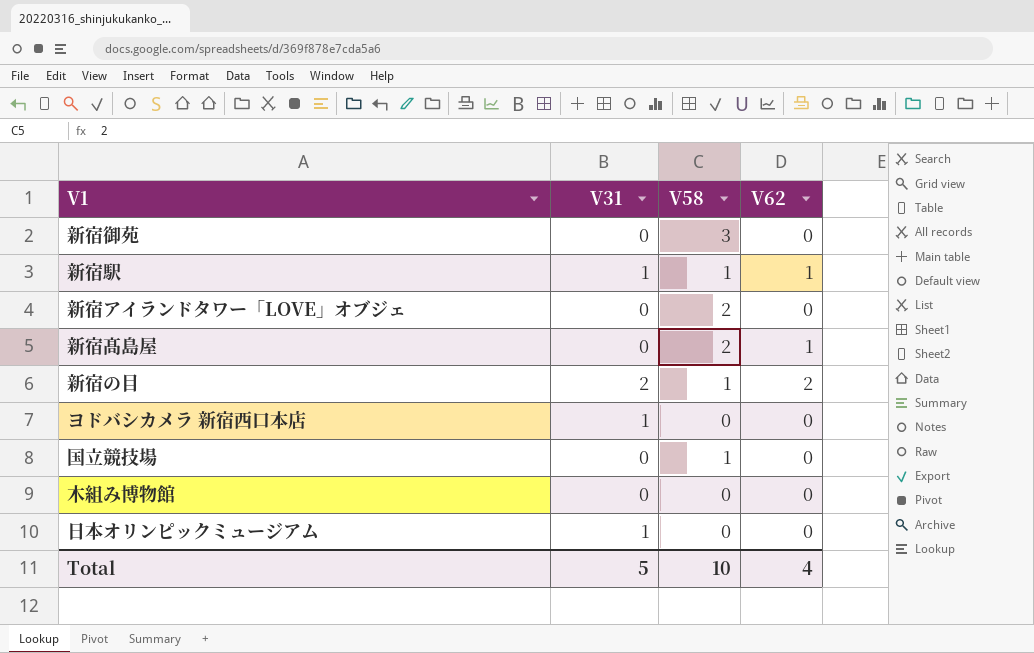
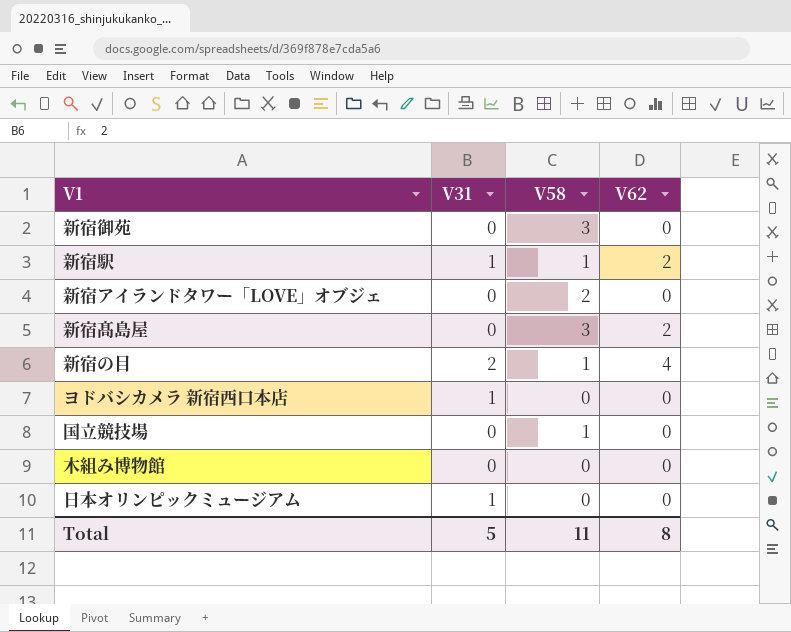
新宿駅 | V62: 1 -> 2
新宿髙島屋 | V58: 2 -> 3
新宿髙島屋 | V62: 1 -> 2
新宿の目 | V62: 2 -> 4
Total | V58: 10 -> 11
Total | V62: 4 -> 8

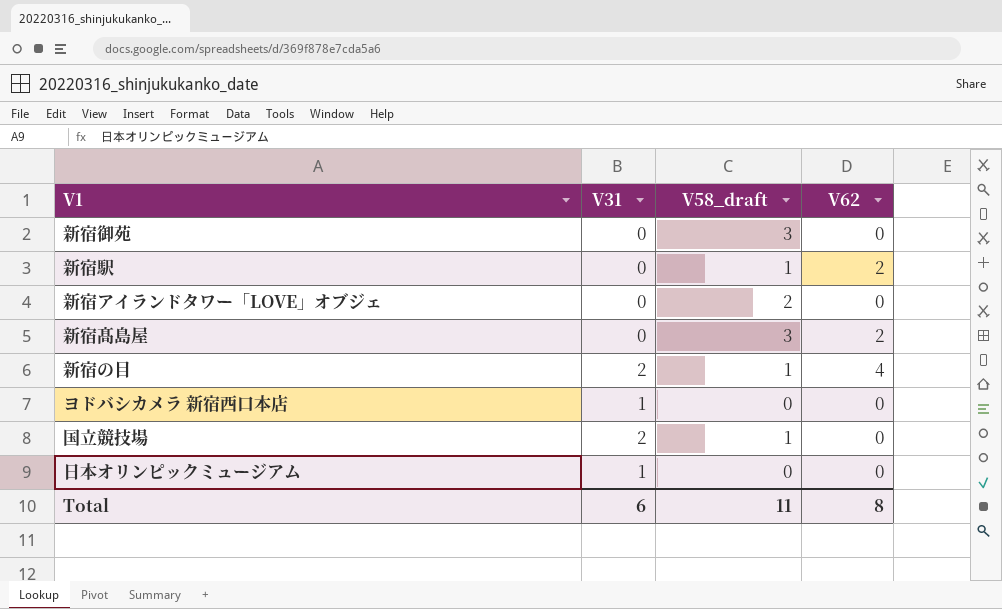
column name: V58 -> V58_draft
row 木組み博物館: 0 | 0 | 0 -> none
新宿駅 | V31: 1 -> 0
国立競技場 | V31: 0 -> 2
Total | V31: 5 -> 6

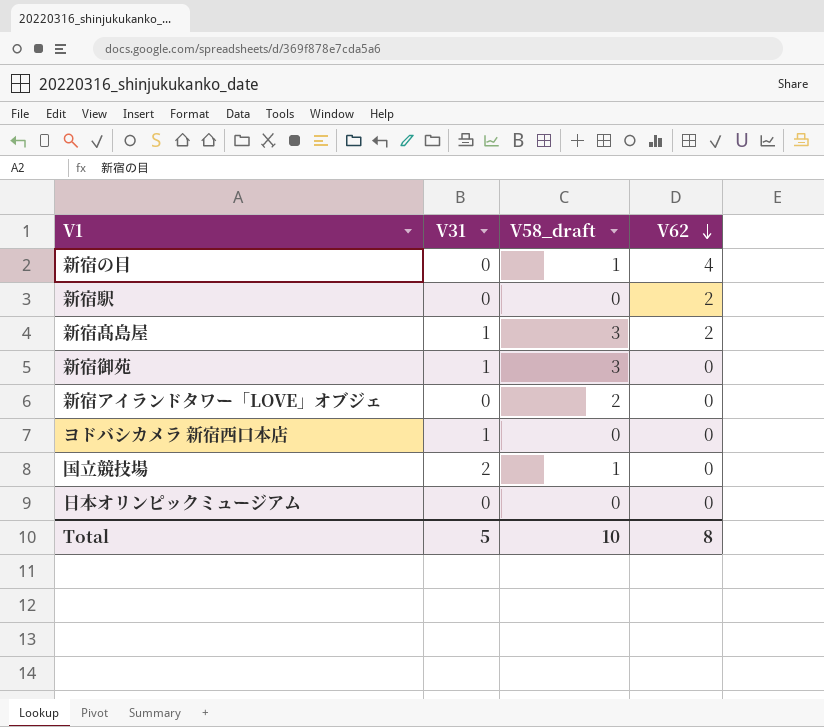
row order: none -> V62 descending
新宿の目 | V31: 2 -> 0
新宿駅 | V58_draft: 1 -> 0
新宿髙島屋 | V31: 0 -> 1
新宿御苑 | V31: 0 -> 1
日本オリンピックミュージアム | V31: 1 -> 0
Total | V31: 6 -> 5
Total | V58_draft: 11 -> 10

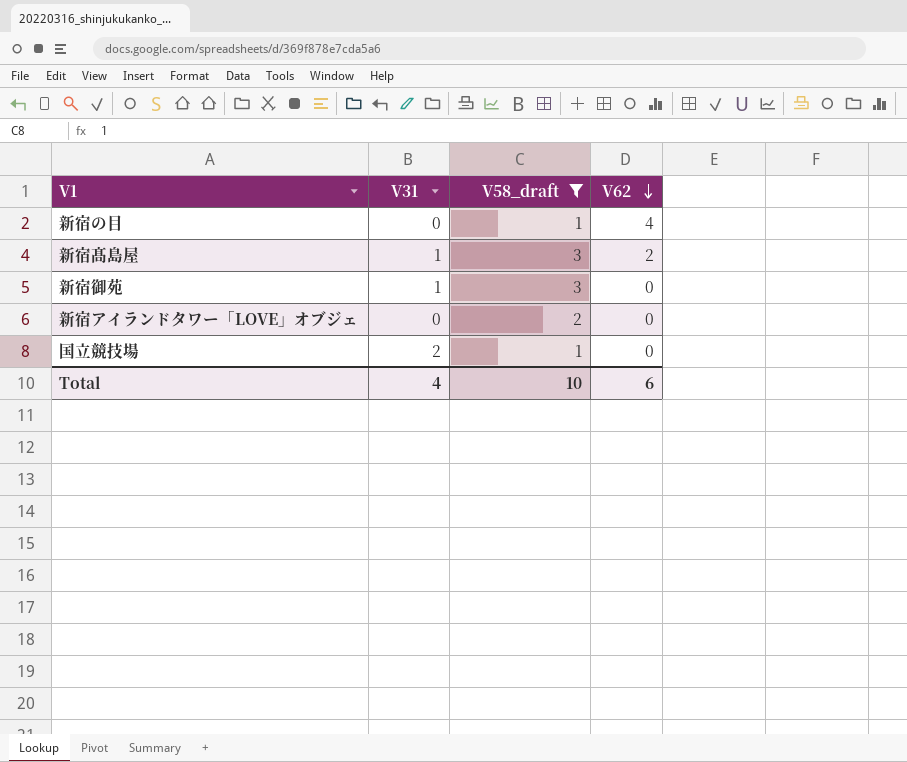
filter: none -> V58_draft != 0
Total | V31: 5 -> 4
Total | V62: 8 -> 6

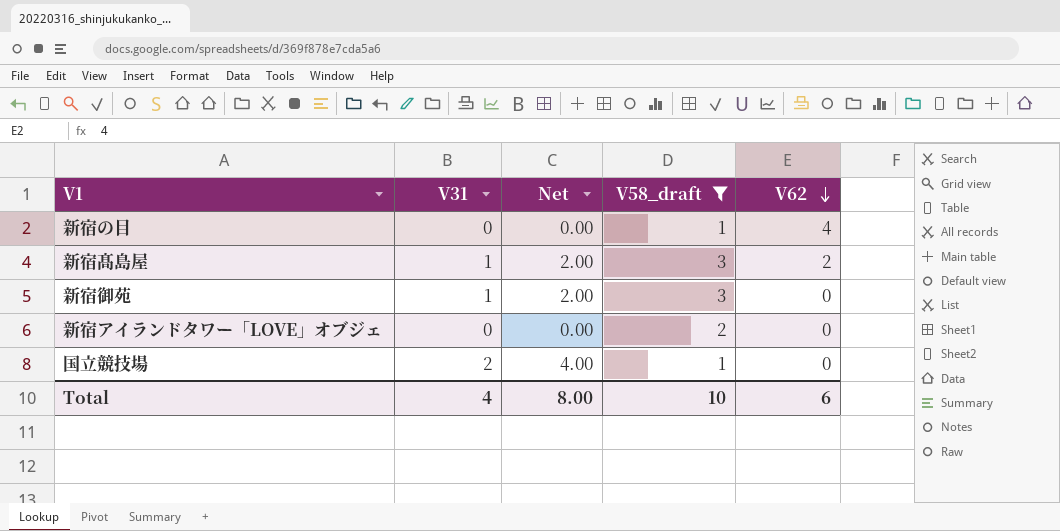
column Net | formula: none -> [V31] * 2

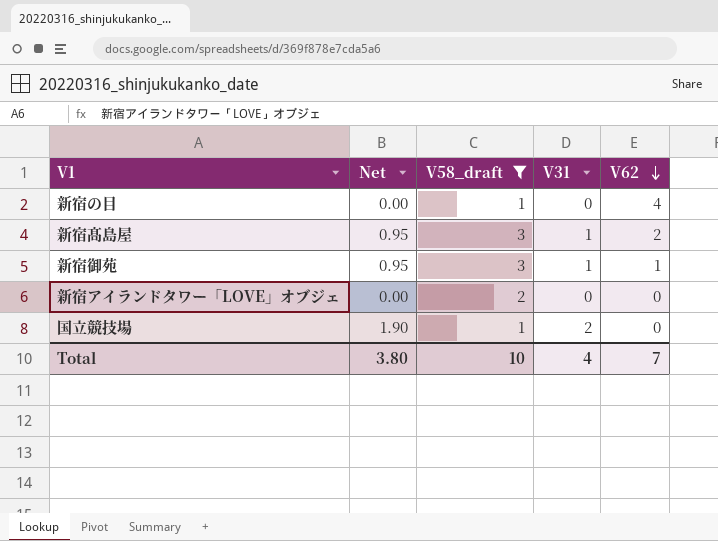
column Net | formula: [V31] * 2 -> [V31] * 0.95
column V31 | position: 2 -> 4
新宿御苑 | V62: 0 -> 1
Total | Net: 8.00 -> 3.80
Total | V62: 6 -> 7

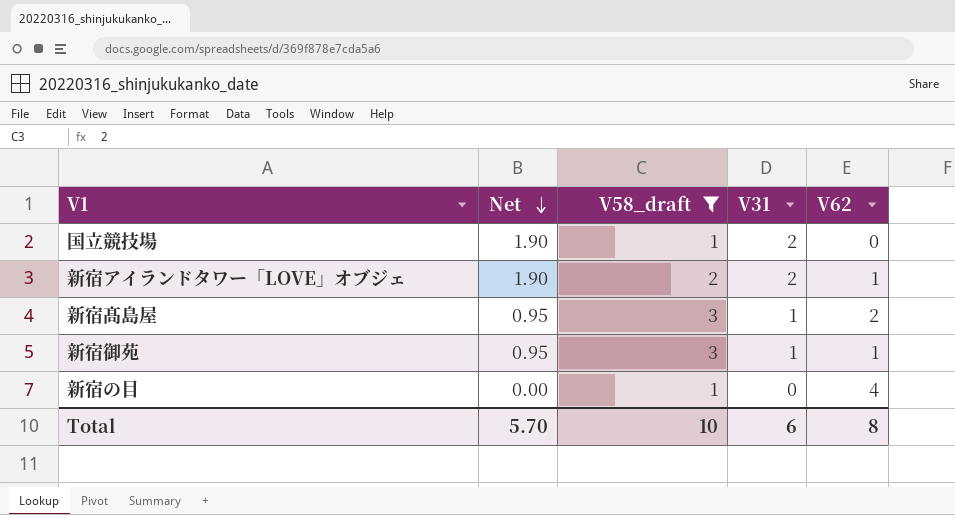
row order: V62 descending -> Net descending
新宿アイランドタワー「LOVE」オブジェ | Net: 0.00 -> 1.90
新宿アイランドタワー「LOVE」オブジェ | V31: 0 -> 2
新宿アイランドタワー「LOVE」オブジェ | V62: 0 -> 1
Total | Net: 3.80 -> 5.70
Total | V31: 4 -> 6
Total | V62: 7 -> 8

